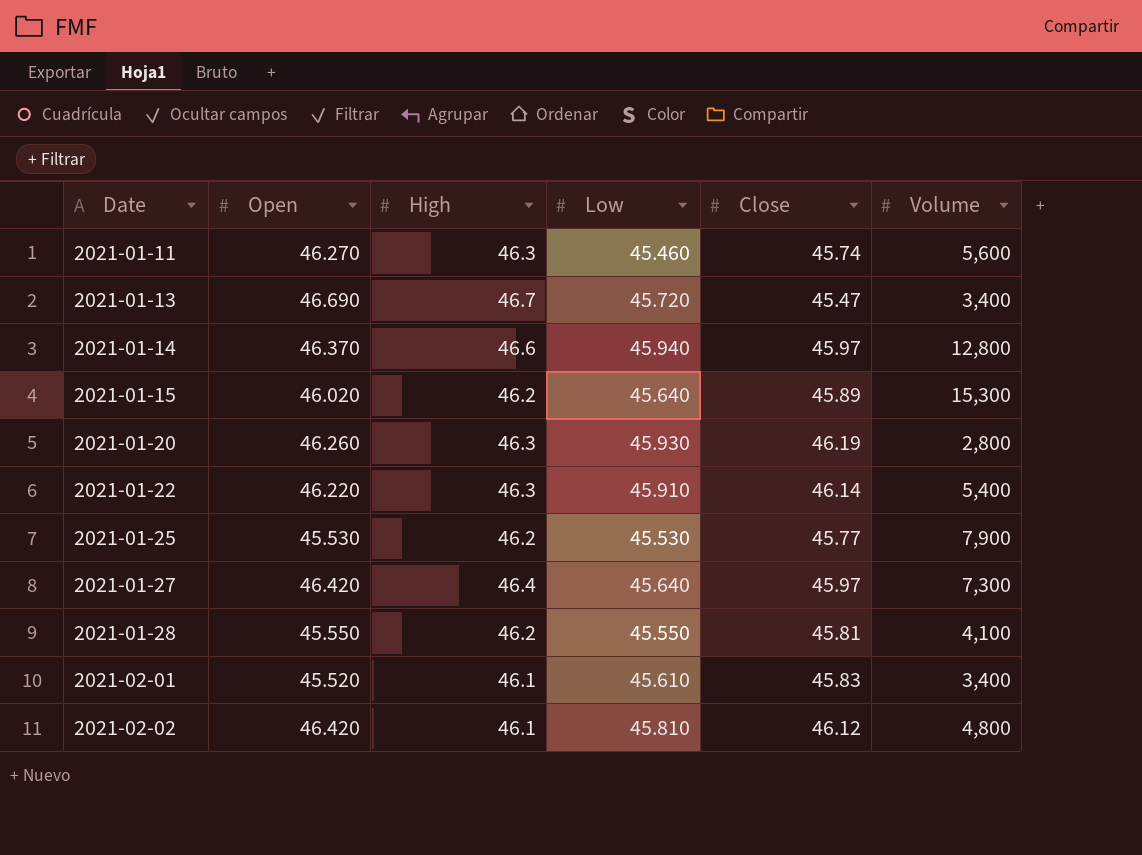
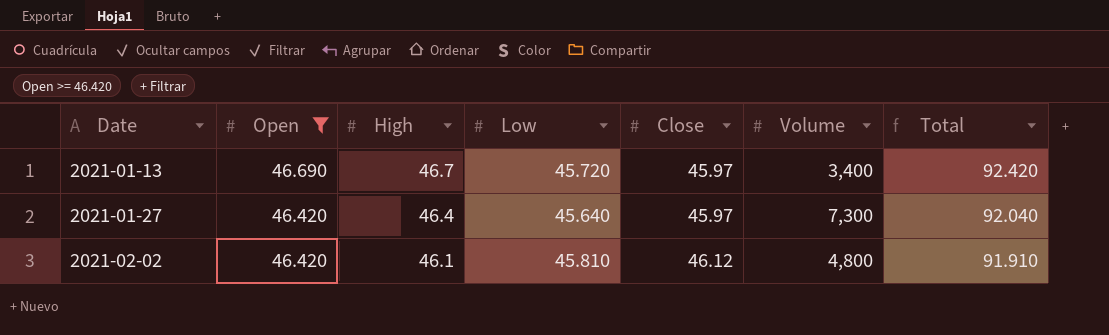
filter: none -> Open >= 46.420
column Total | formula: none -> [High] + [Low]
2021-01-13 | Close: 45.47 -> 45.97

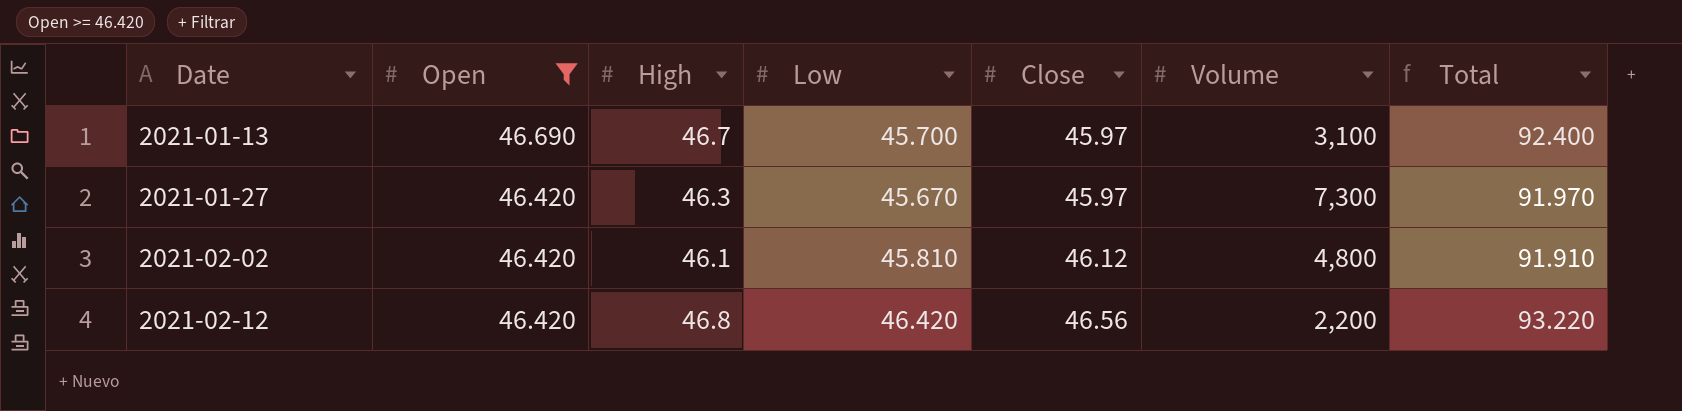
2021-01-13 | Low: 45.720 -> 45.700
2021-01-13 | Volume: 3,400 -> 3,100
2021-01-13 | Total: 92.420 -> 92.400
2021-01-27 | High: 46.4 -> 46.3
2021-01-27 | Low: 45.640 -> 45.670
2021-01-27 | Total: 92.040 -> 91.970
row 2021-02-12: none -> 46.420 | 46.8 | 46.420 | 46.56 | 2,200 | 93.220

